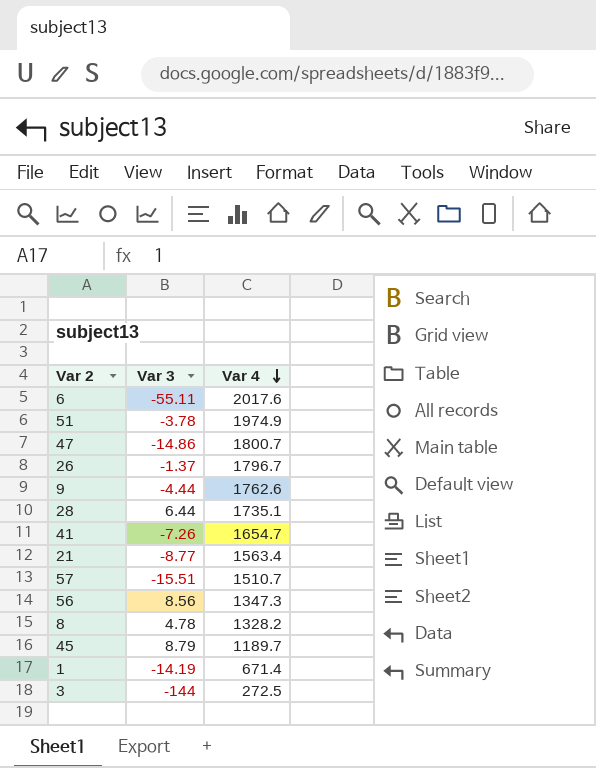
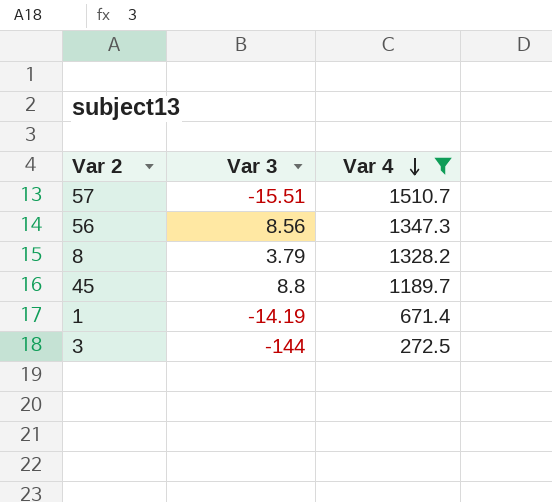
filter: none -> Var 4 <= 1510.7
8 | Var 3: 4.78 -> 3.79
45 | Var 3: 8.79 -> 8.8

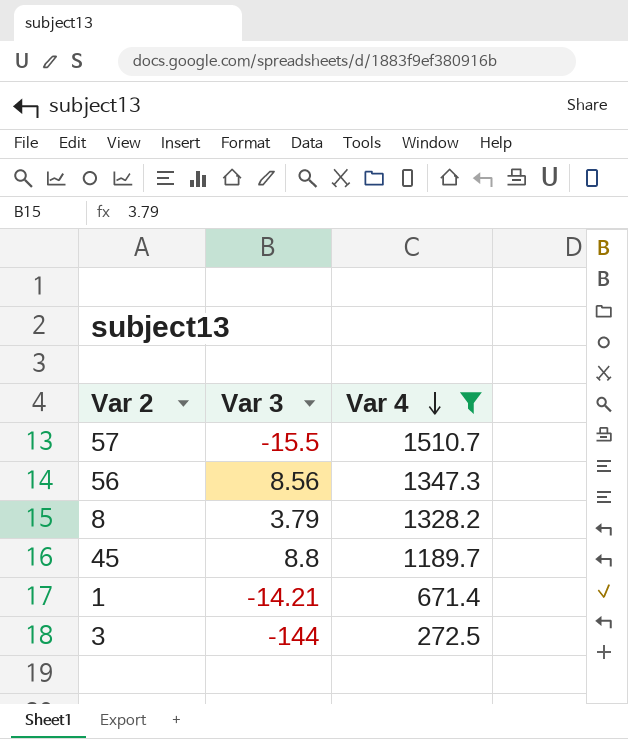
57 | Var 3: -15.51 -> -15.5
1 | Var 3: -14.19 -> -14.21

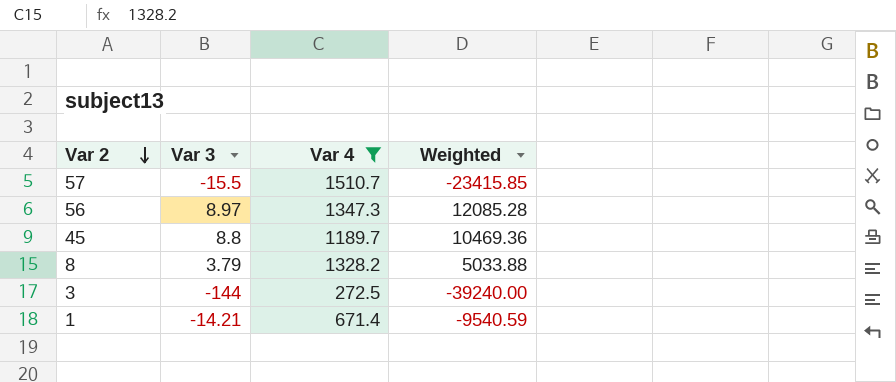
row order: Var 4 descending -> Var 2 descending
column Weighted | formula: none -> [Var 3] * [Var 4]
56 | Var 3: 8.56 -> 8.97

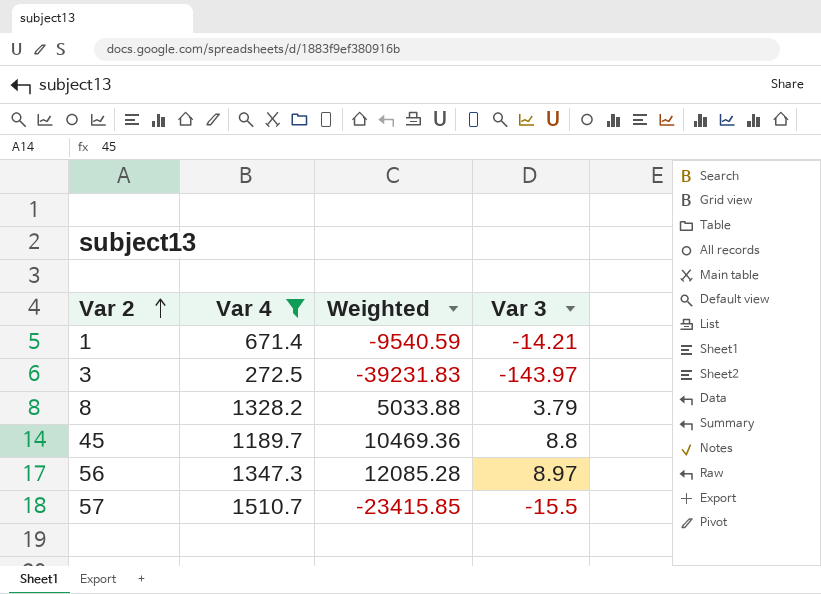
row order: Var 2 descending -> Var 2 ascending
column Var 3 | position: 2 -> 4
3 | Weighted: -39240.00 -> -39231.83
3 | Var 3: -144 -> -143.97

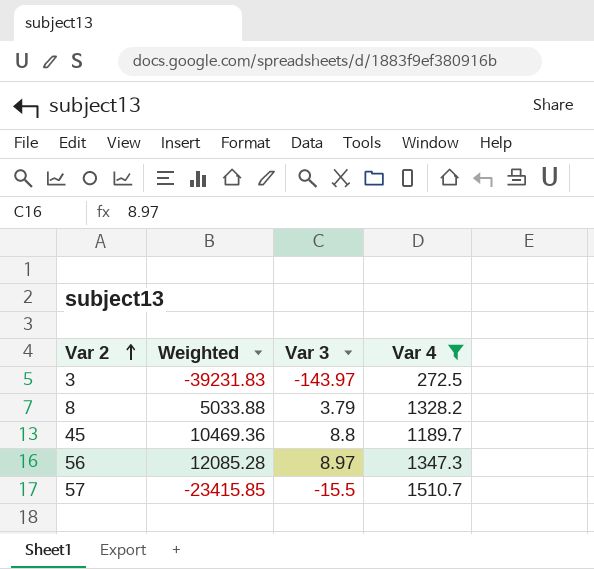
column Var 4 | position: 2 -> 4
row 1: 671.4 | -9540.59 | -14.21 -> none

